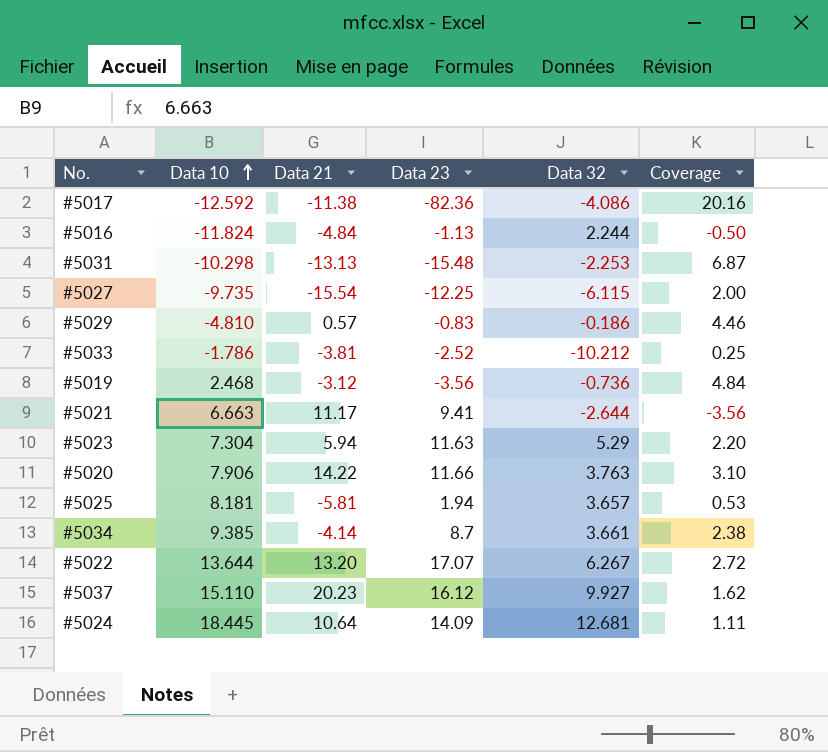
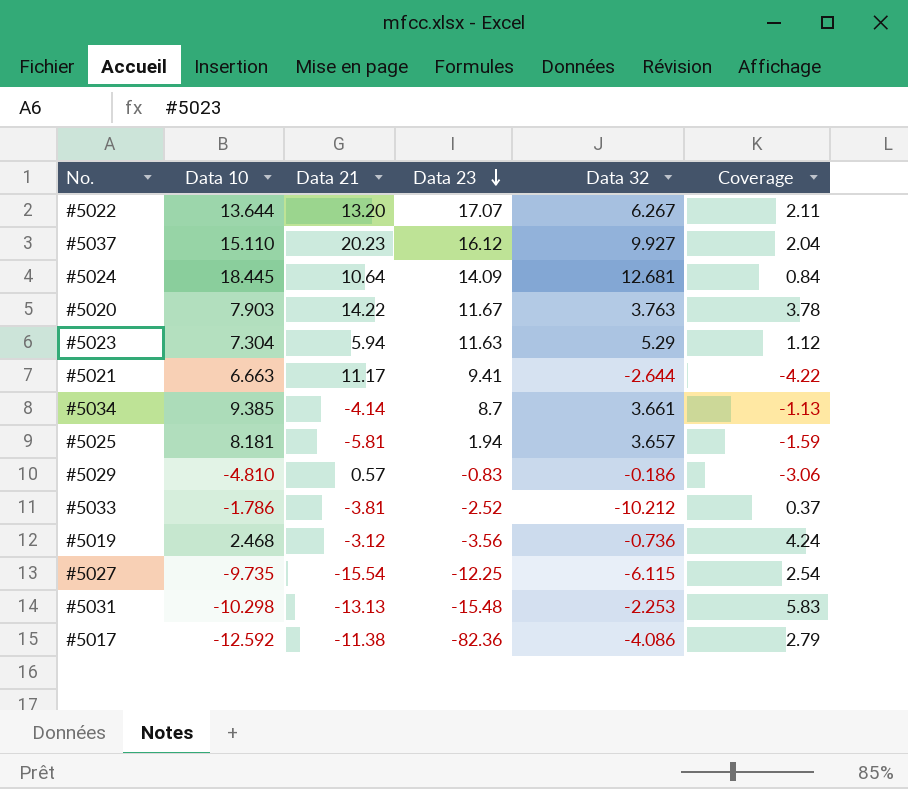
row order: Data 10 ascending -> Data 23 descending
column Coverage | formula: [Data 23] / [Data 32] -> [Data 21] / [Data 32]
row #5016: -11.824 | -4.84 | -1.13 | 2.244 | -0.50 -> none
#5020 | Data 10: 7.906 -> 7.903
#5020 | Data 23: 11.66 -> 11.67

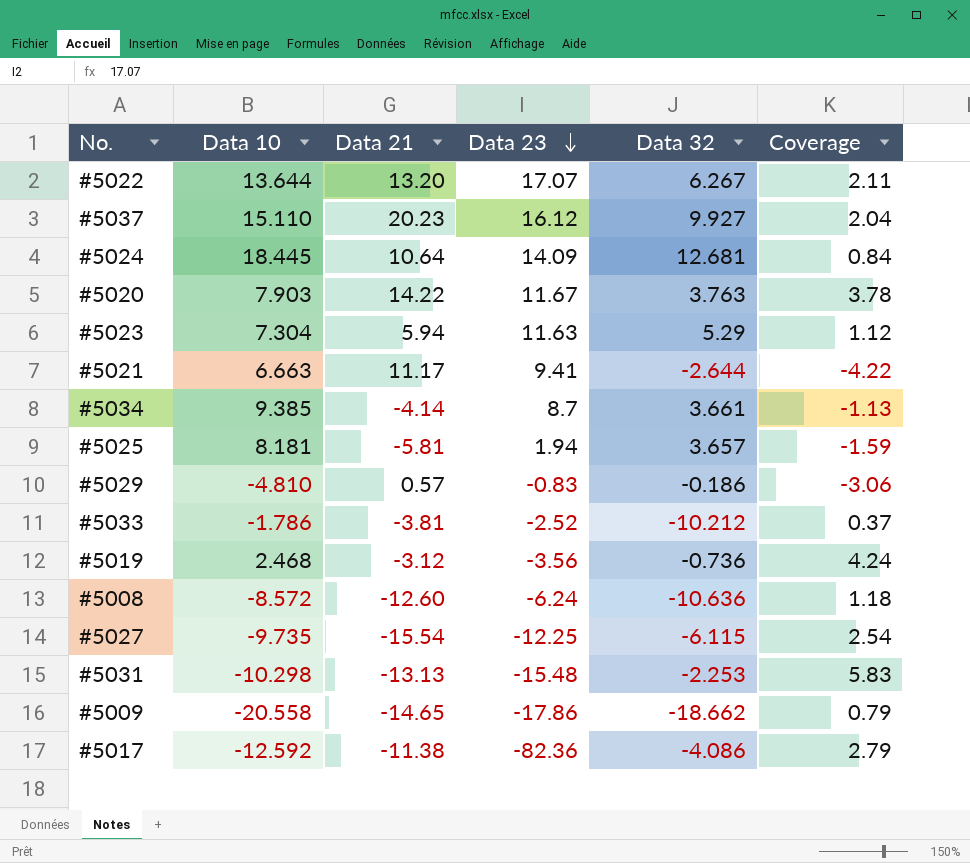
row #5008: none -> -8.572 | -12.60 | -6.24 | -10.636 | 1.18
row #5009: none -> -20.558 | -14.65 | -17.86 | -18.662 | 0.79

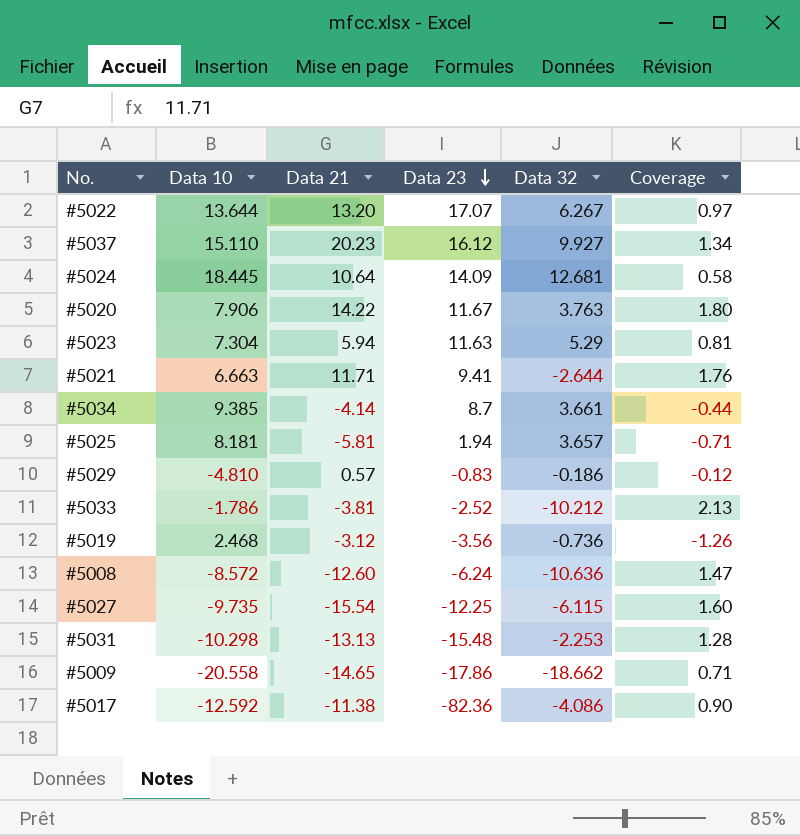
column Coverage | formula: [Data 21] / [Data 32] -> [Data 21] / [Data 10]
#5020 | Data 10: 7.903 -> 7.906
#5021 | Data 21: 11.17 -> 11.71

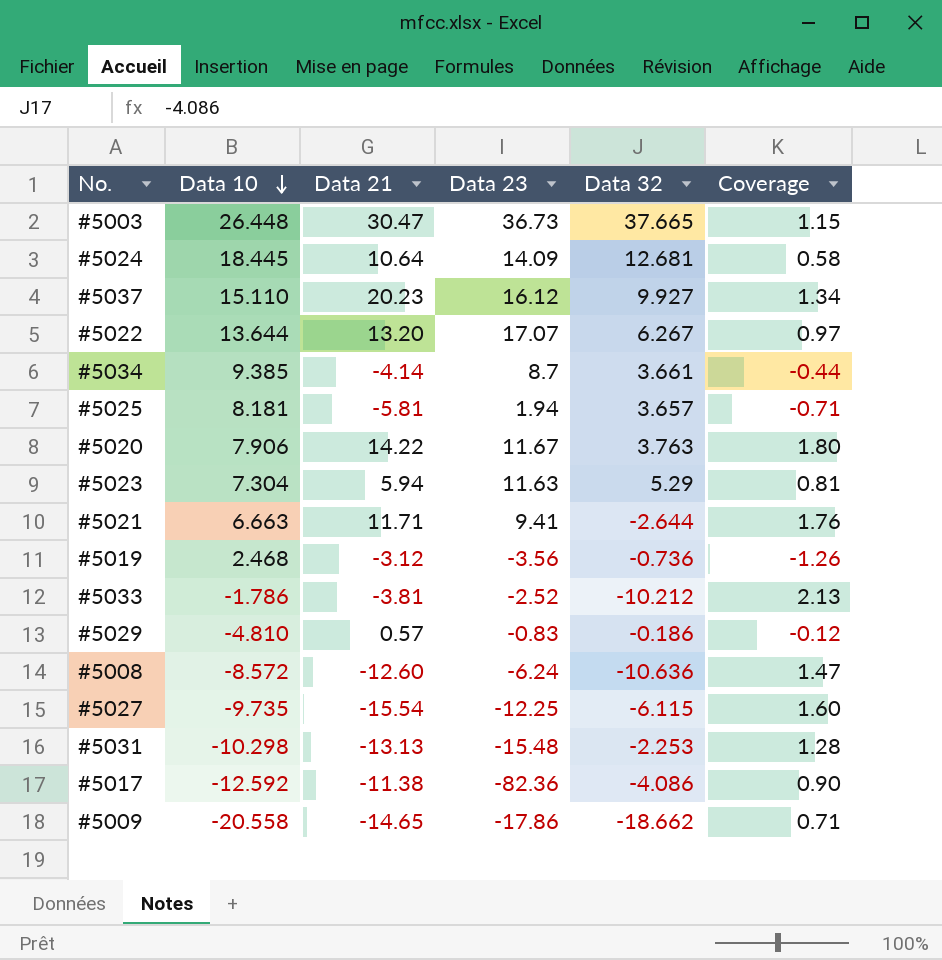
row order: Data 23 descending -> Data 10 descending
row #5003: none -> 26.448 | 30.47 | 36.73 | 37.665 | 1.15

